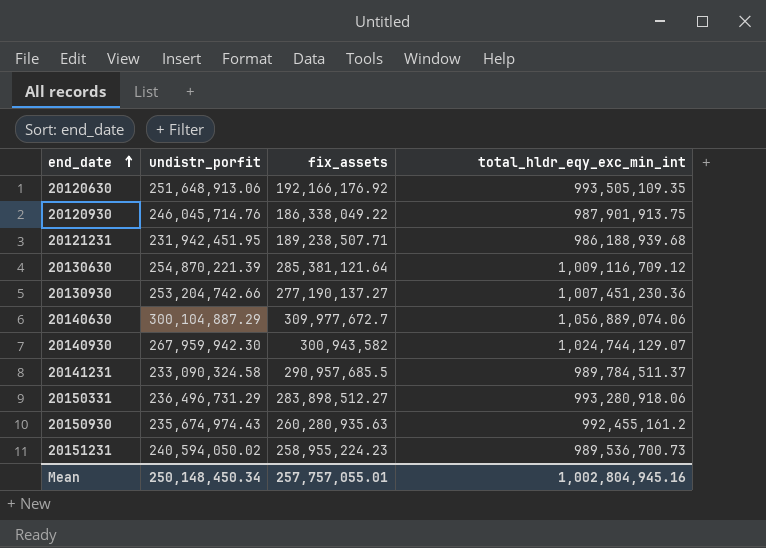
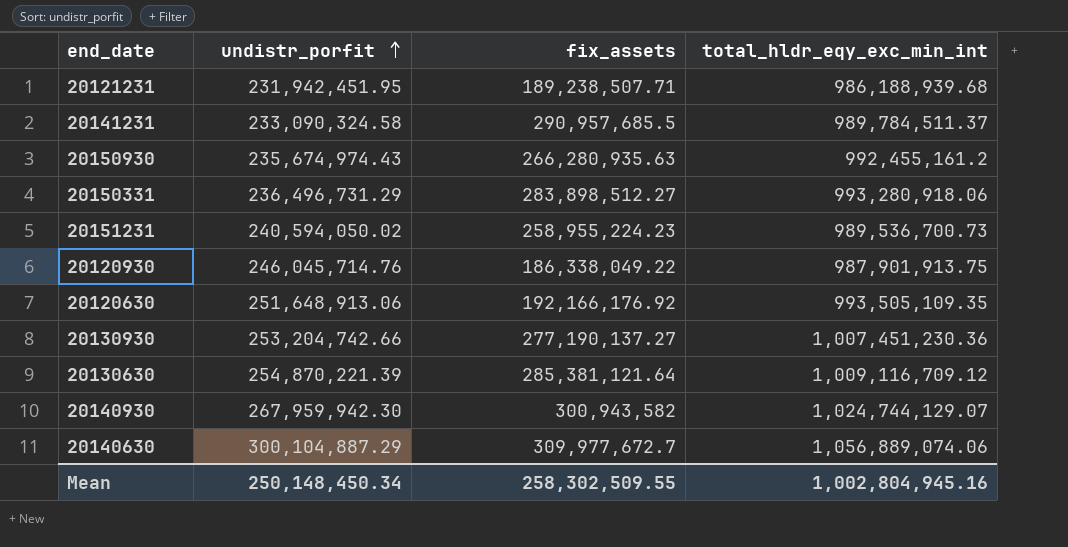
row order: end_date ascending -> undistr_porfit ascending
20150930 | fix_assets: 260,280,935.63 -> 266,280,935.63
Mean | fix_assets: 257,757,055.01 -> 258,302,509.55

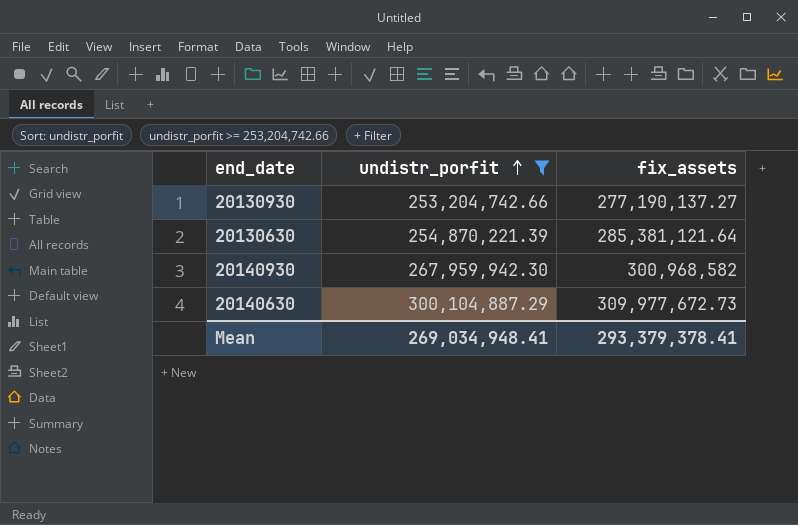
filter: none -> undistr_porfit >= 253,204,742.66
column total_hldr_eqy_exc_min_int | position: 4 -> none
20140930 | fix_assets: 300,943,582 -> 300,968,582
20140630 | fix_assets: 309,977,672.7 -> 309,977,672.73
Mean | undistr_porfit: 250,148,450.34 -> 269,034,948.41
Mean | fix_assets: 258,302,509.55 -> 293,379,378.41

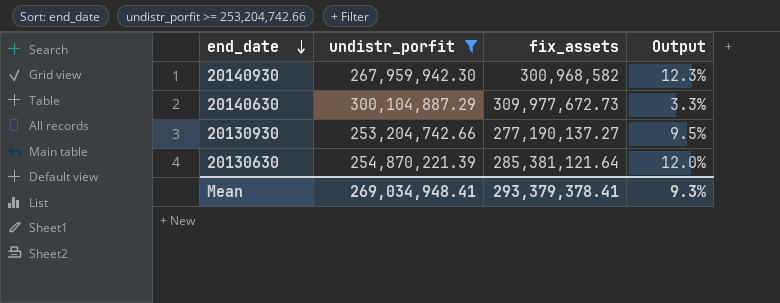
row order: undistr_porfit ascending -> end_date descending
column Output | formula: none -> ([fix_assets] - [undistr_porfit]) / [undistr_porfit]

